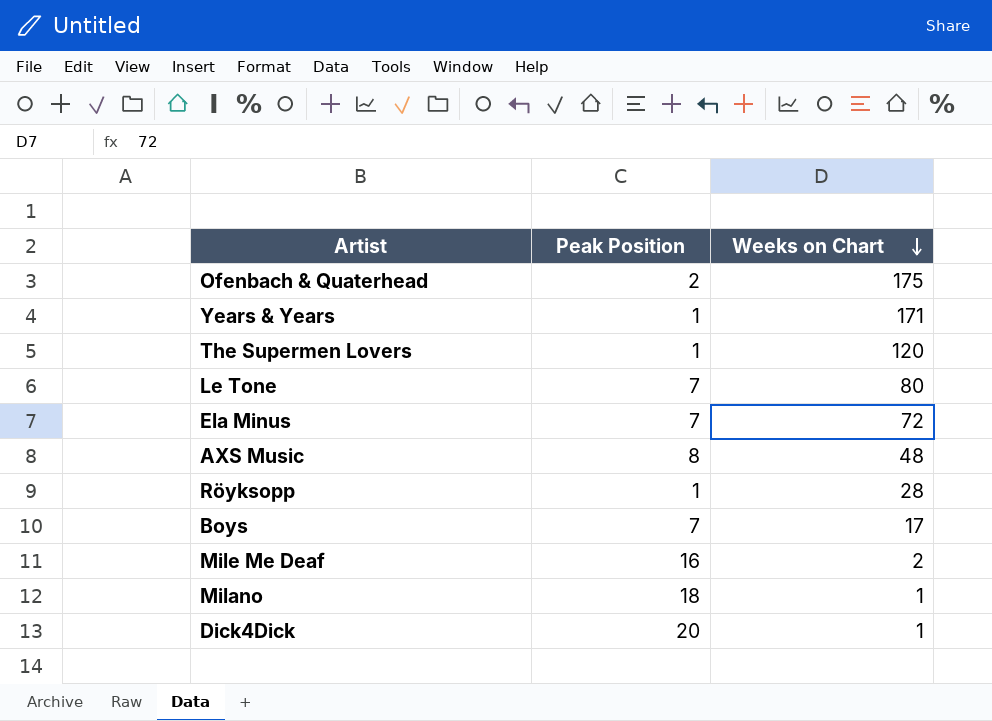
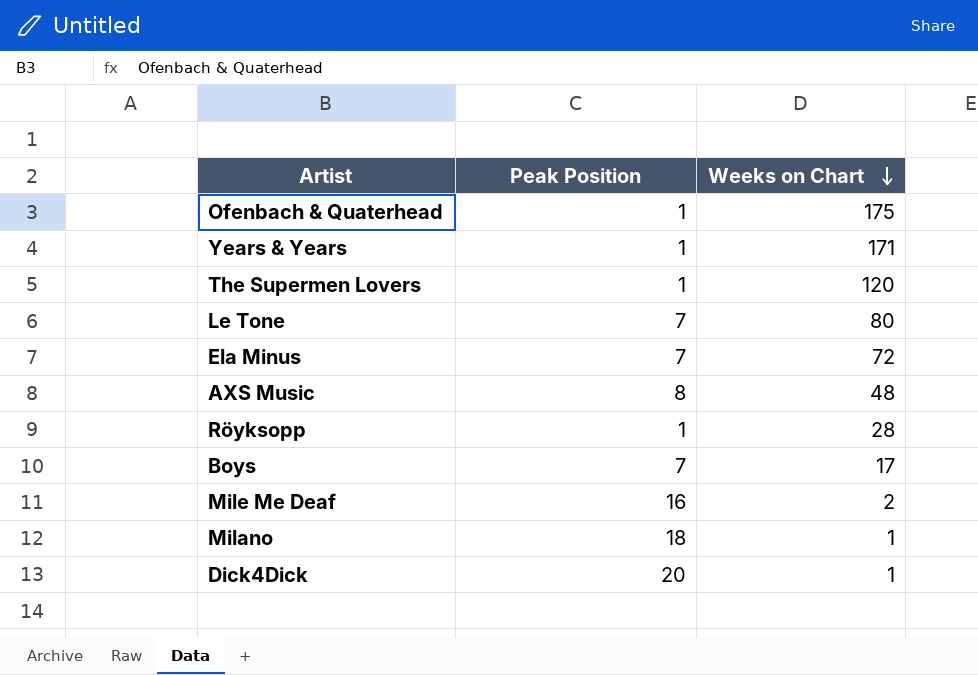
Ofenbach & Quaterhead | Peak Position: 2 -> 1

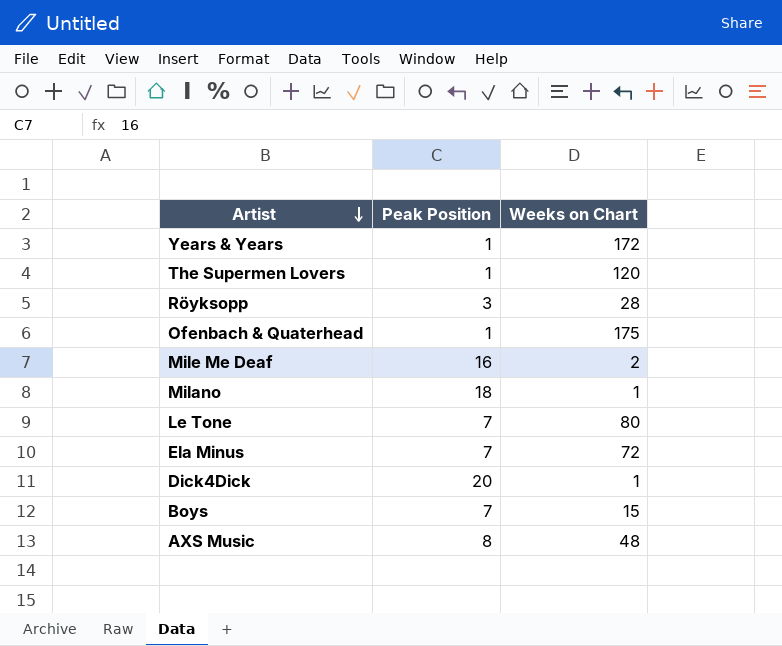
row order: Weeks on Chart descending -> Artist descending
Years & Years | Weeks on Chart: 171 -> 172
Röyksopp | Peak Position: 1 -> 3
Boys | Weeks on Chart: 17 -> 15

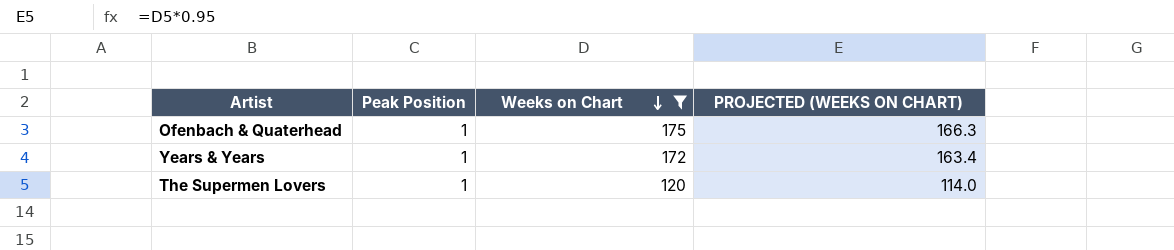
filter: none -> Weeks on Chart >= 120
row order: Artist descending -> Weeks on Chart descending
column PROJECTED (WEEKS ON CHART) | formula: none -> [Weeks on Chart] * 0.95

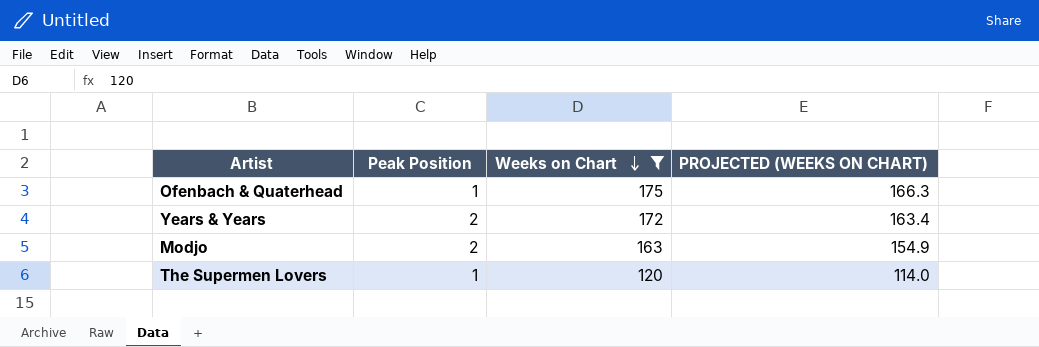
Years & Years | Peak Position: 1 -> 2
row Modjo: none -> 2 | 163 | 154.9

